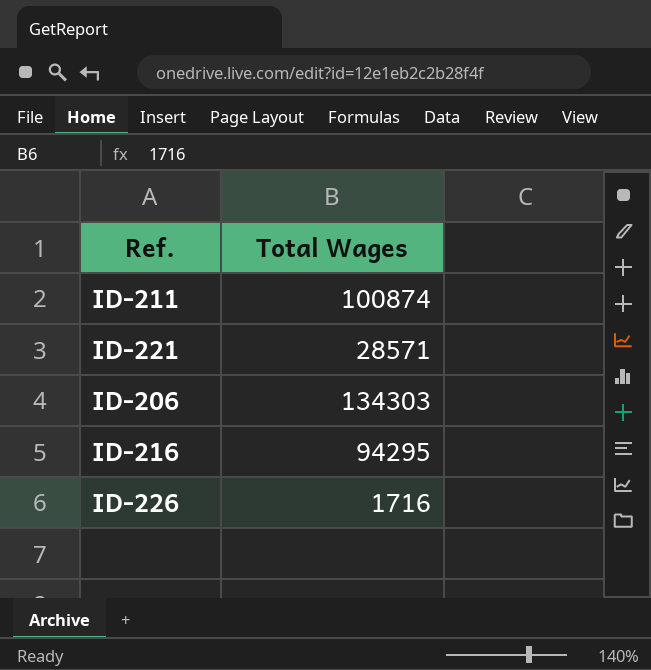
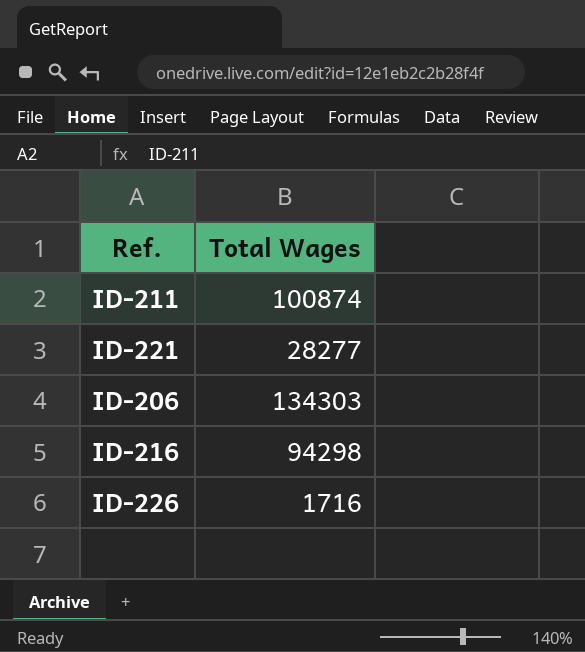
ID-221 | Total Wages: 28571 -> 28277
ID-216 | Total Wages: 94295 -> 94298

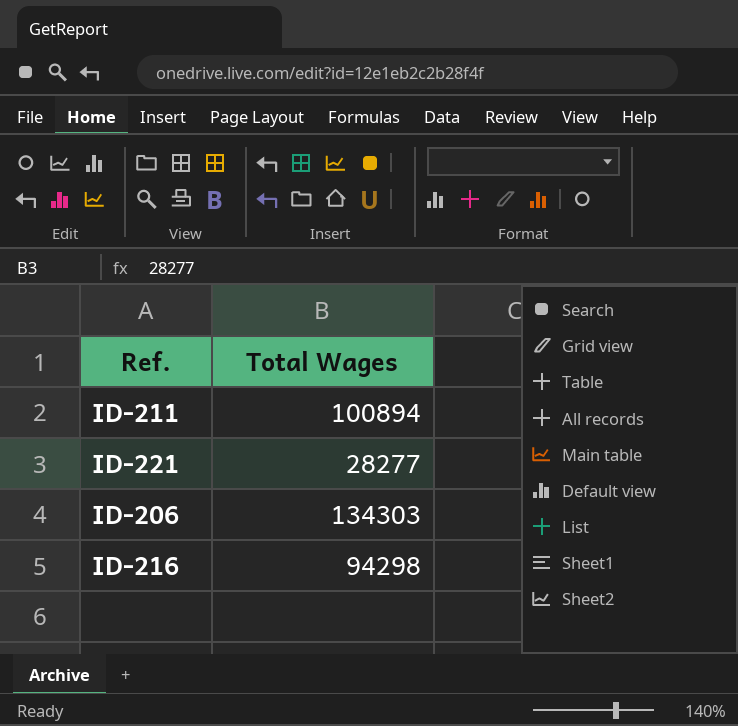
row ID-226: 1716 -> none
ID-211 | Total Wages: 100874 -> 100894

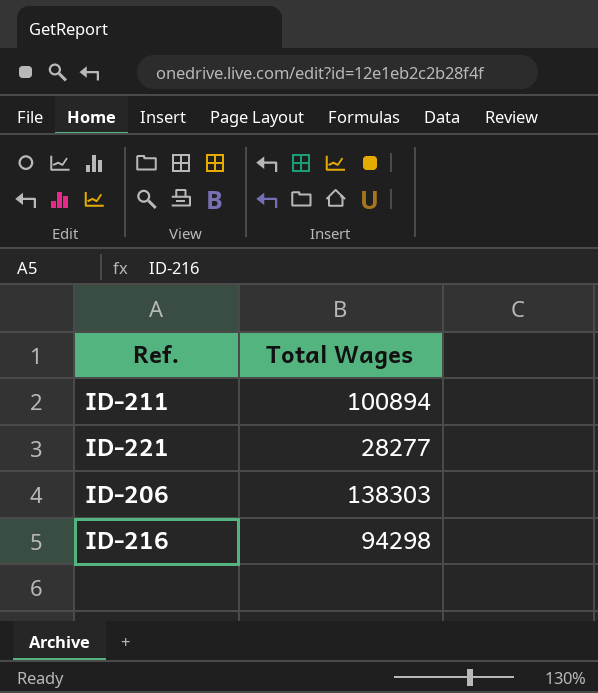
ID-206 | Total Wages: 134303 -> 138303

